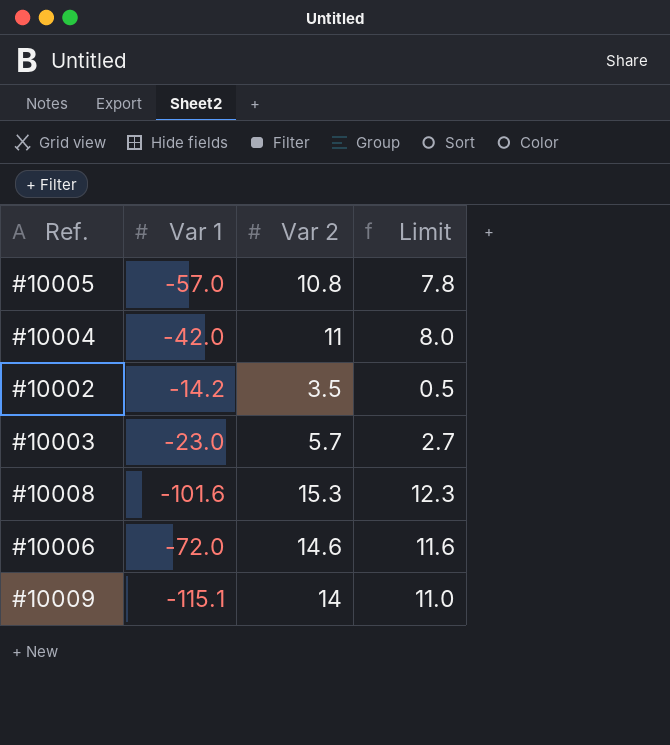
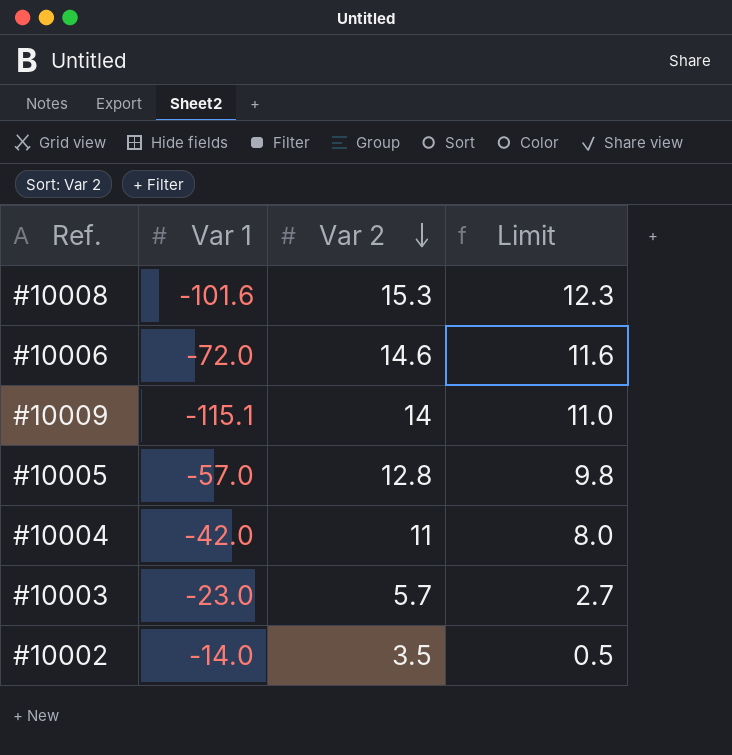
row order: none -> Var 2 descending
#10005 | Var 2: 10.8 -> 12.8
#10005 | Limit: 7.8 -> 9.8
#10002 | Var 1: -14.2 -> -14.0

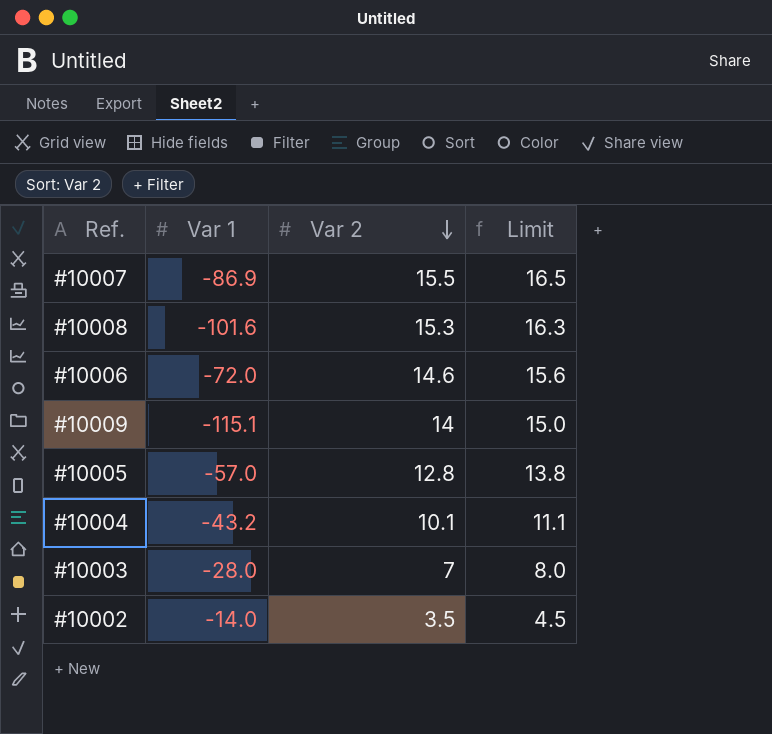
column Limit | formula: [Var 2] - 3 -> [Var 2] + 1
row #10007: none -> -86.9 | 15.5 | 16.5
#10004 | Var 1: -42.0 -> -43.2
#10004 | Var 2: 11 -> 10.1
#10003 | Var 1: -23.0 -> -28.0
#10003 | Var 2: 5.7 -> 7

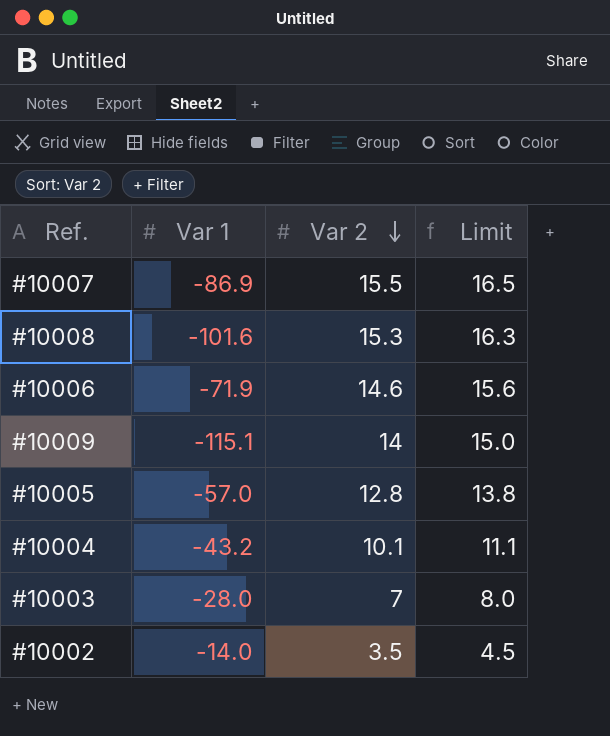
#10006 | Var 1: -72.0 -> -71.9

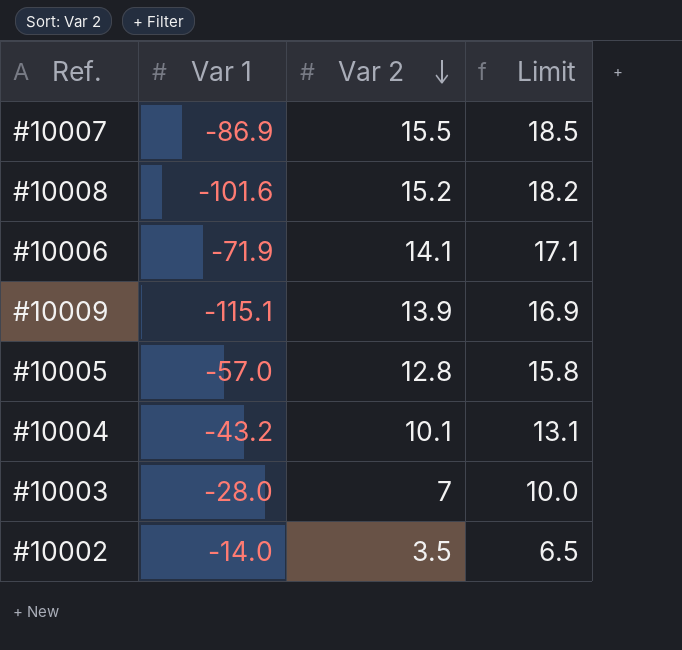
column Limit | formula: [Var 2] + 1 -> [Var 2] + 3
#10008 | Var 2: 15.3 -> 15.2
#10006 | Var 2: 14.6 -> 14.1
#10009 | Var 2: 14 -> 13.9

